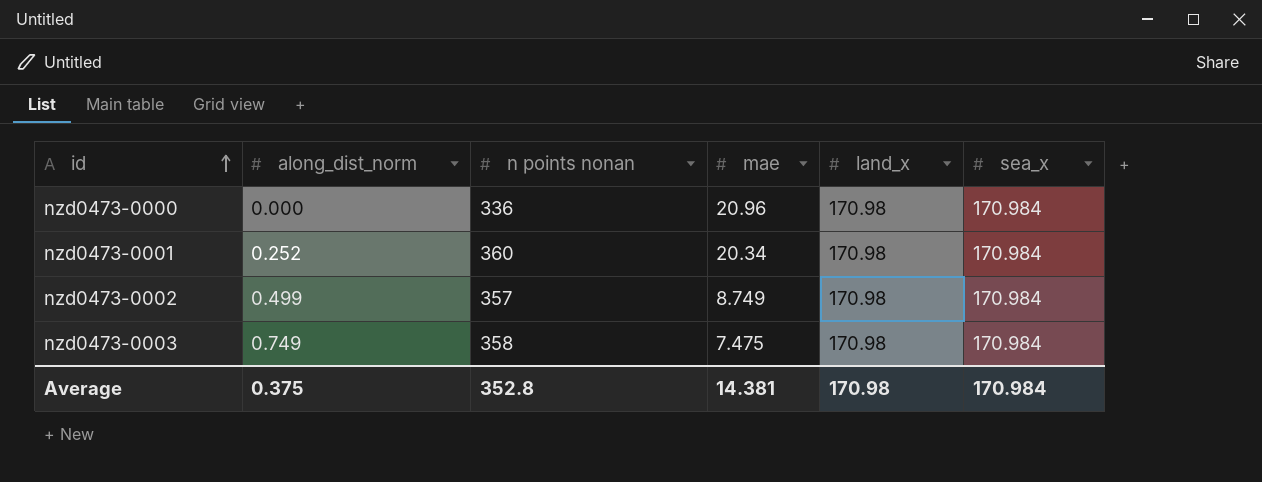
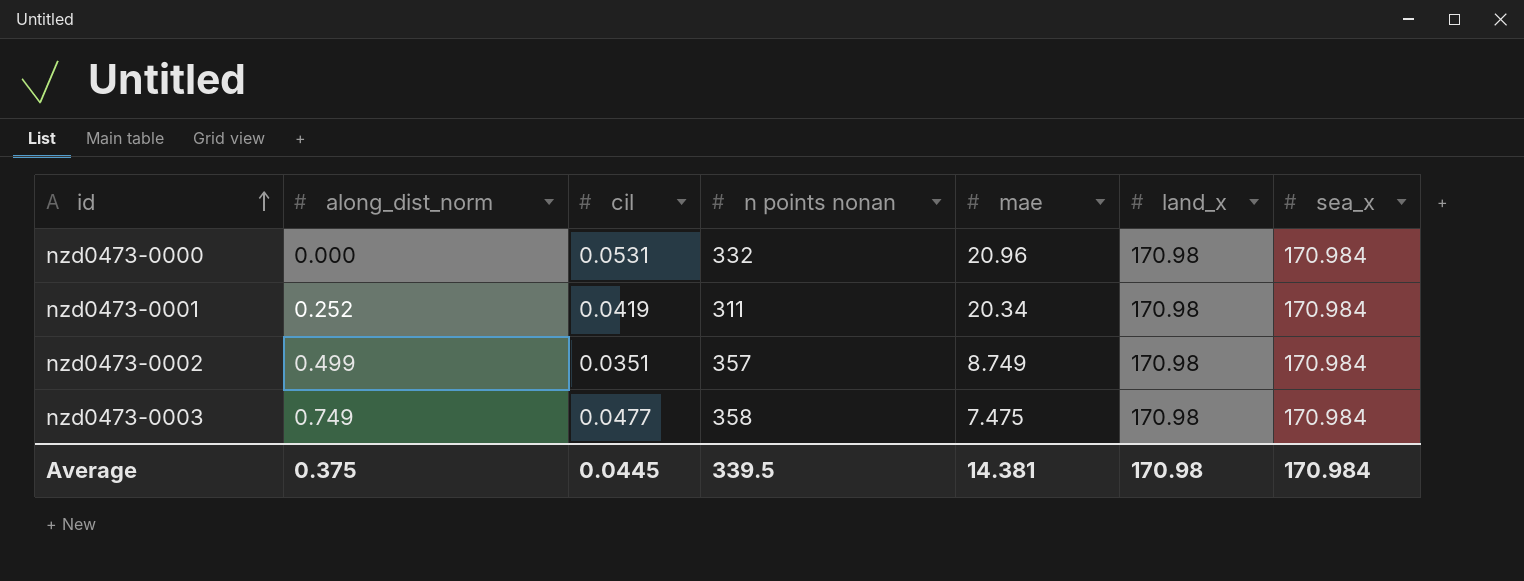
column cil | position: none -> 3
nzd0473-0000 | n points nonan: 336 -> 332
nzd0473-0001 | n points nonan: 360 -> 311
Average | n points nonan: 352.8 -> 339.5

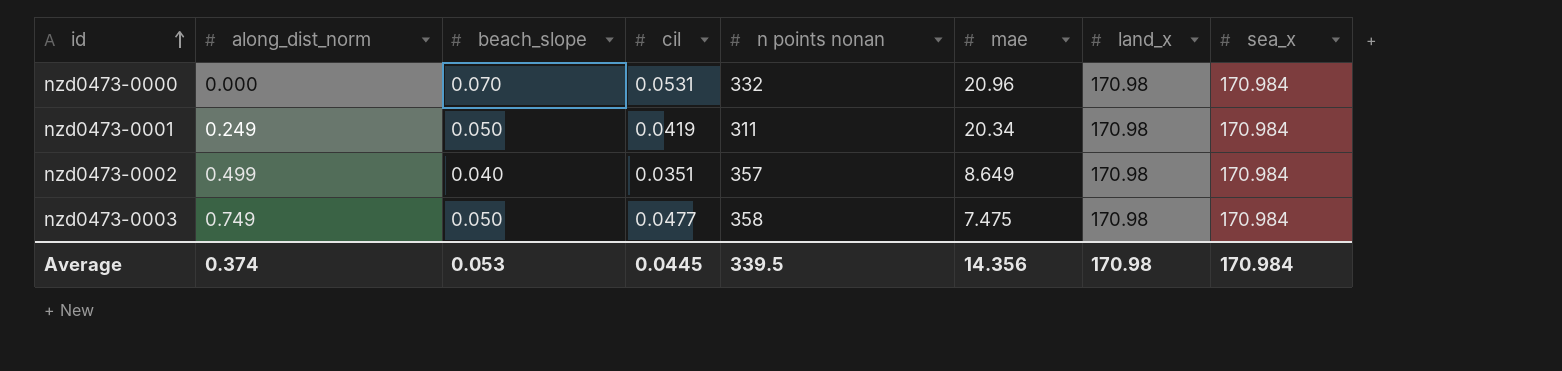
column beach_slope | position: none -> 3
nzd0473-0001 | along_dist_norm: 0.252 -> 0.249
nzd0473-0002 | mae: 8.749 -> 8.649
Average | along_dist_norm: 0.375 -> 0.374
Average | mae: 14.381 -> 14.356

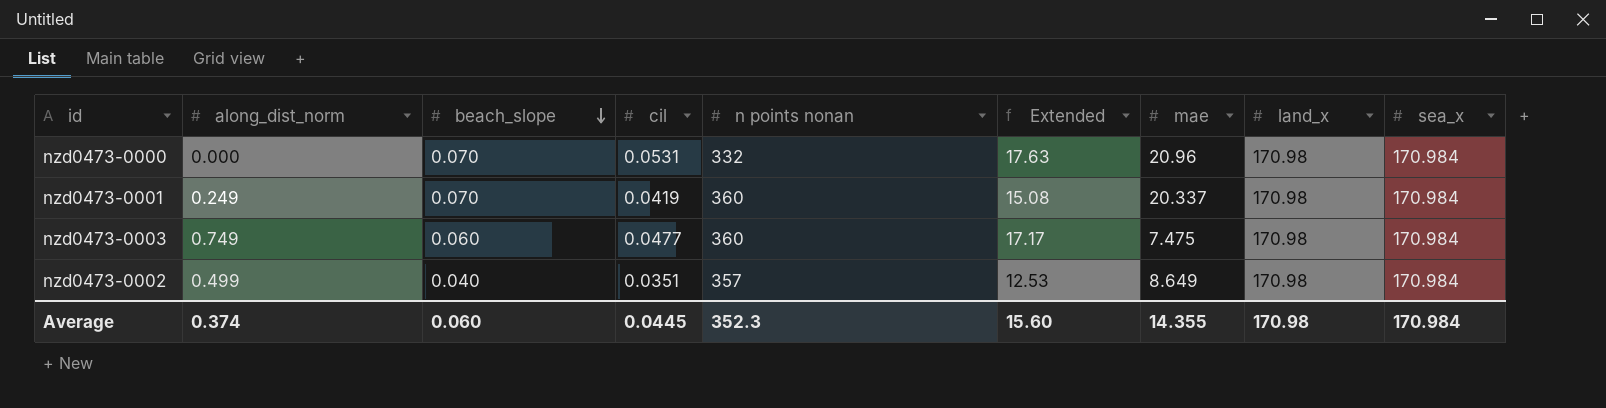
row order: id ascending -> beach_slope descending
column Extended | formula: none -> [cil] * [n points nonan]
nzd0473-0001 | beach_slope: 0.050 -> 0.070
nzd0473-0001 | n points nonan: 311 -> 360
nzd0473-0001 | mae: 20.34 -> 20.337
nzd0473-0003 | beach_slope: 0.050 -> 0.060
nzd0473-0003 | n points nonan: 358 -> 360
Average | beach_slope: 0.053 -> 0.060
Average | n points nonan: 339.5 -> 352.3
Average | mae: 14.356 -> 14.355

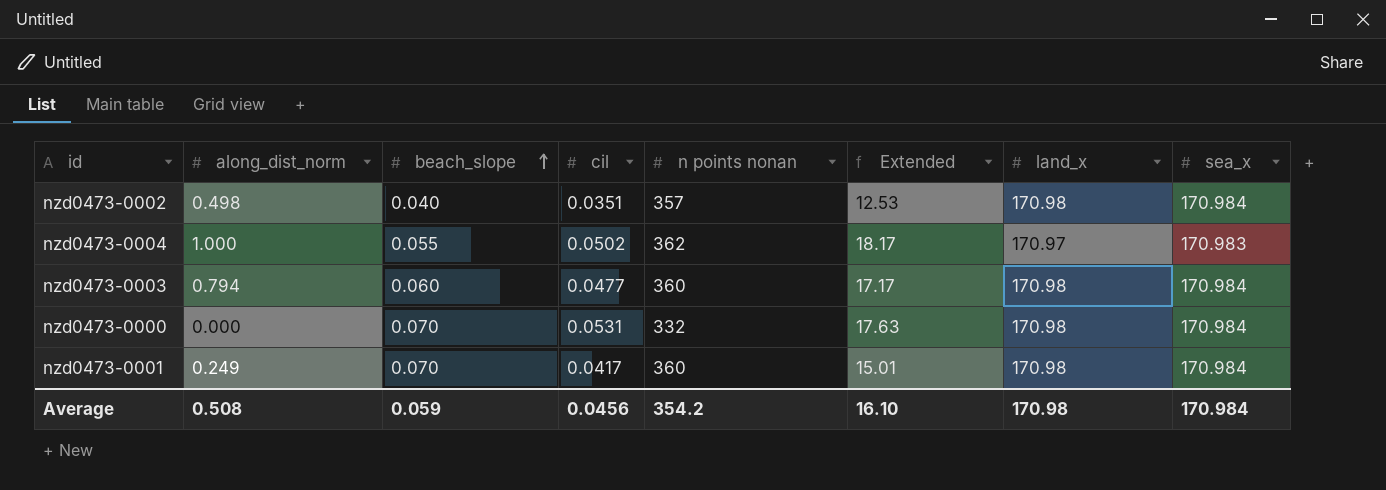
row order: beach_slope descending -> beach_slope ascending
column mae | position: 7 -> none
nzd0473-0002 | along_dist_norm: 0.499 -> 0.498
row nzd0473-0004: none -> 1.000 | 0.055 | 0.0502 | 362 | 18.17 | 170.97 | 170.983
nzd0473-0003 | along_dist_norm: 0.749 -> 0.794
nzd0473-0001 | cil: 0.0419 -> 0.0417
nzd0473-0001 | Extended: 15.08 -> 15.01
Average | along_dist_norm: 0.374 -> 0.508
Average | beach_slope: 0.060 -> 0.059
Average | cil: 0.0445 -> 0.0456
Average | n points nonan: 352.3 -> 354.2
Average | Extended: 15.60 -> 16.10

